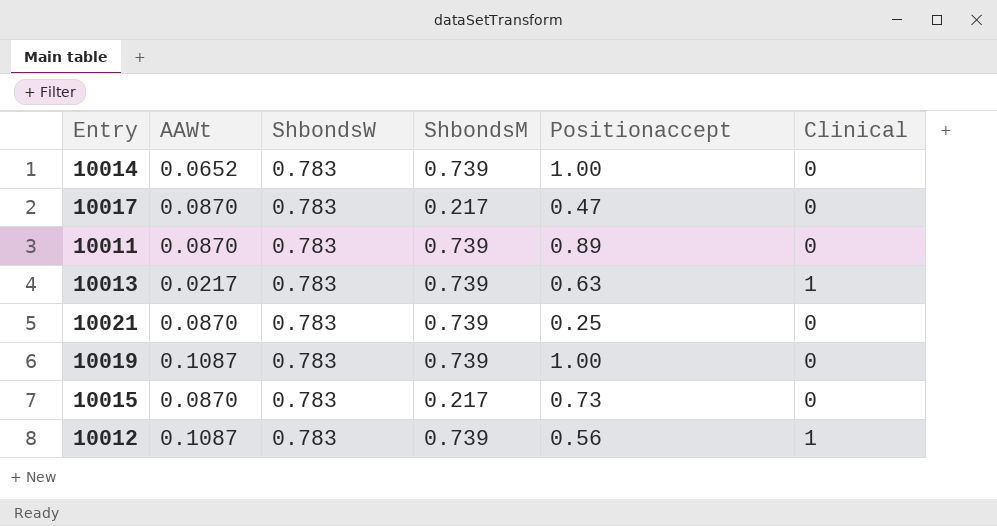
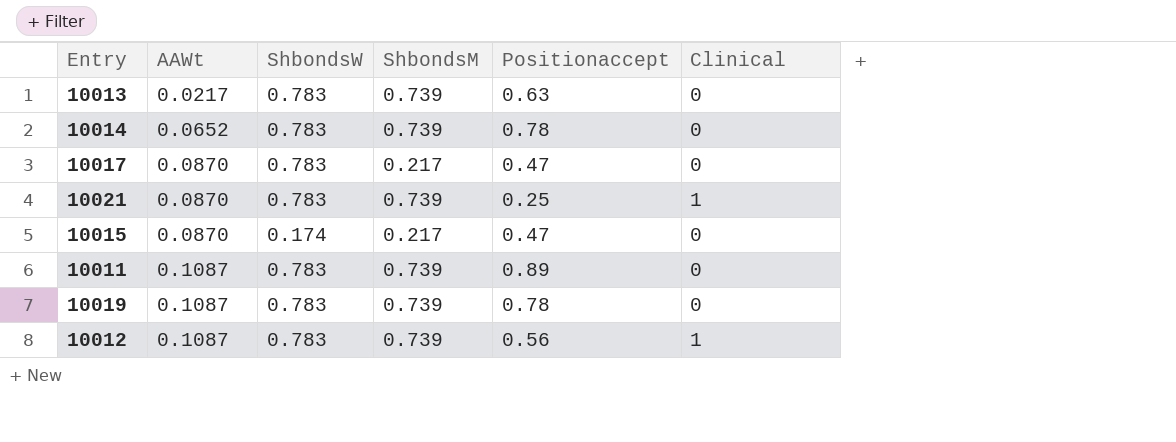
row order: none -> AAWt ascending
10013 | Clinical: 1 -> 0
10014 | Positionaccept: 1.00 -> 0.78
10021 | Clinical: 0 -> 1
10015 | ShbondsW: 0.783 -> 0.174
10015 | Positionaccept: 0.73 -> 0.47
10011 | AAWt: 0.0870 -> 0.1087
10019 | Positionaccept: 1.00 -> 0.78

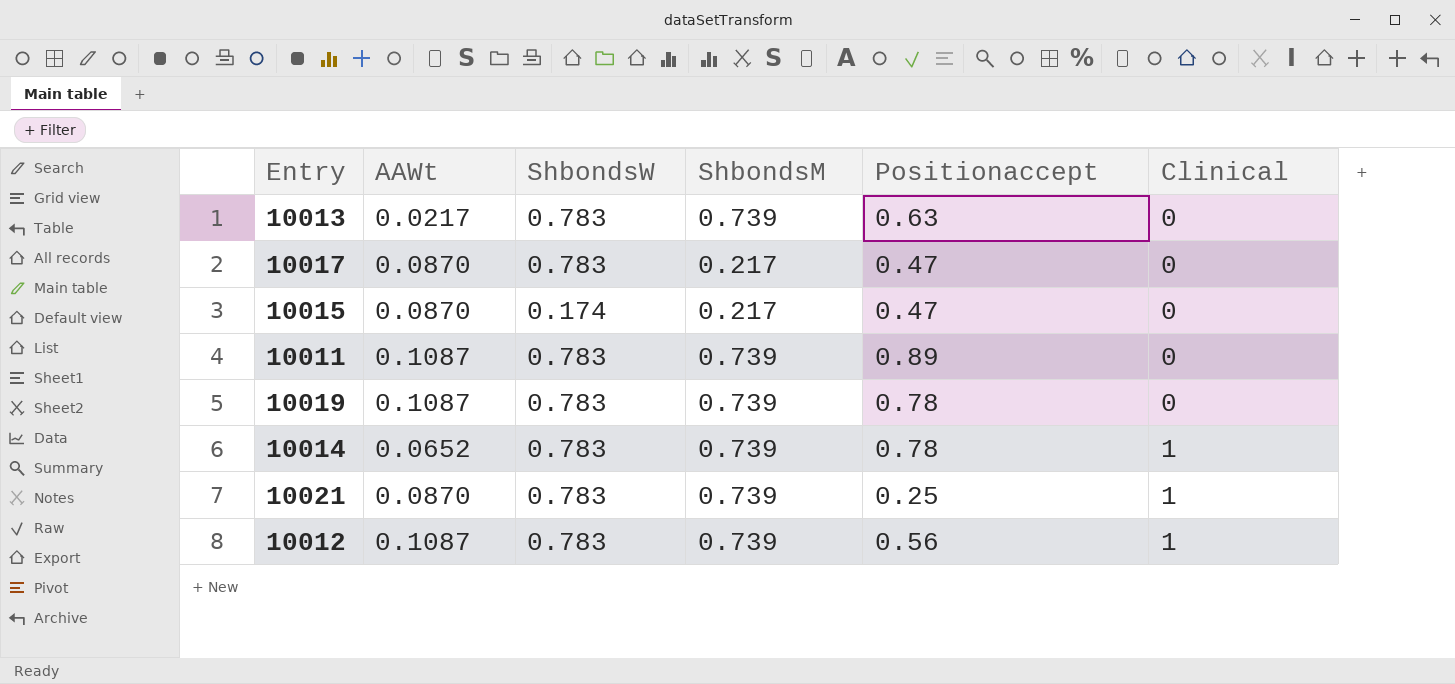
row order: AAWt ascending -> Clinical ascending
10014 | Clinical: 0 -> 1

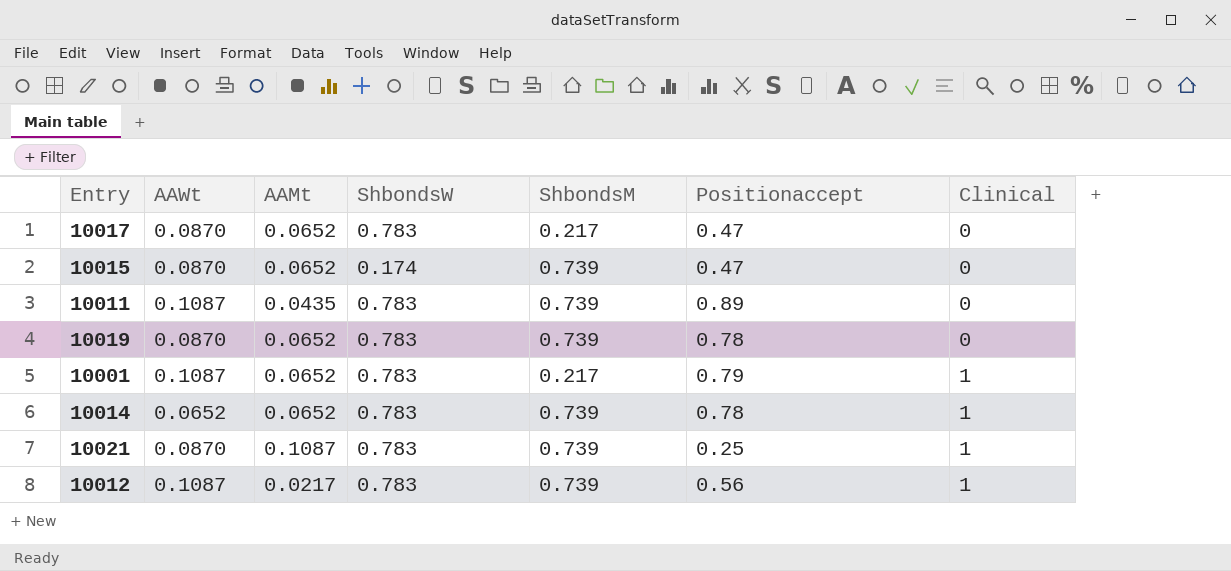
column AAMt | position: none -> 3
row 10013: 0.0217 | 0.783 | 0.739 | 0.63 | 0 -> none
10015 | ShbondsM: 0.217 -> 0.739
10019 | AAWt: 0.1087 -> 0.0870
row 10001: none -> 0.1087 | 0.0652 | 0.783 | 0.217 | 0.79 | 1

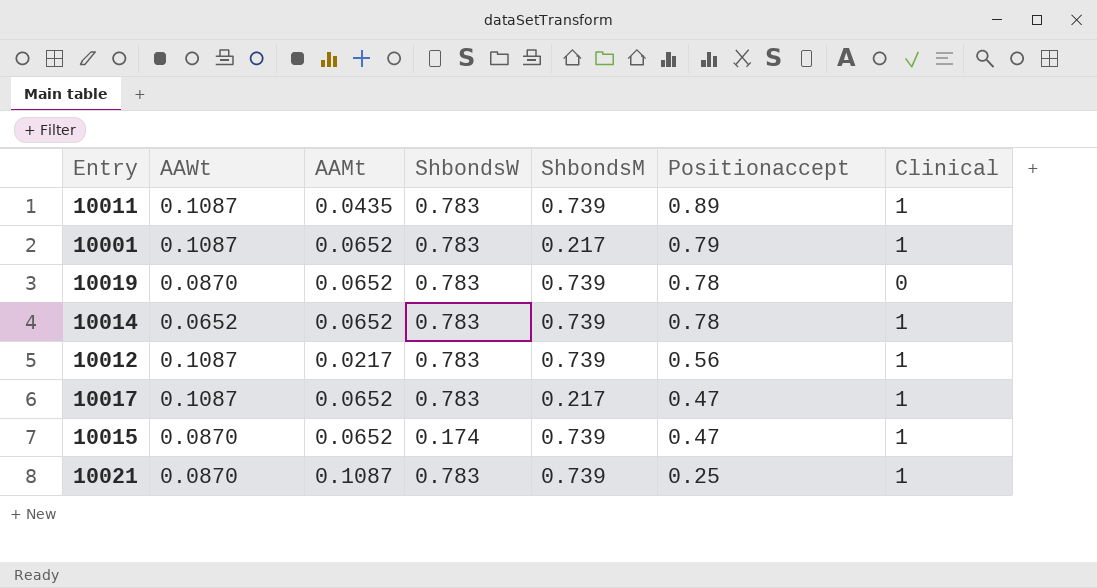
row order: Clinical ascending -> Positionaccept descending
10011 | Clinical: 0 -> 1
10017 | AAWt: 0.0870 -> 0.1087
10017 | Clinical: 0 -> 1
10015 | Clinical: 0 -> 1

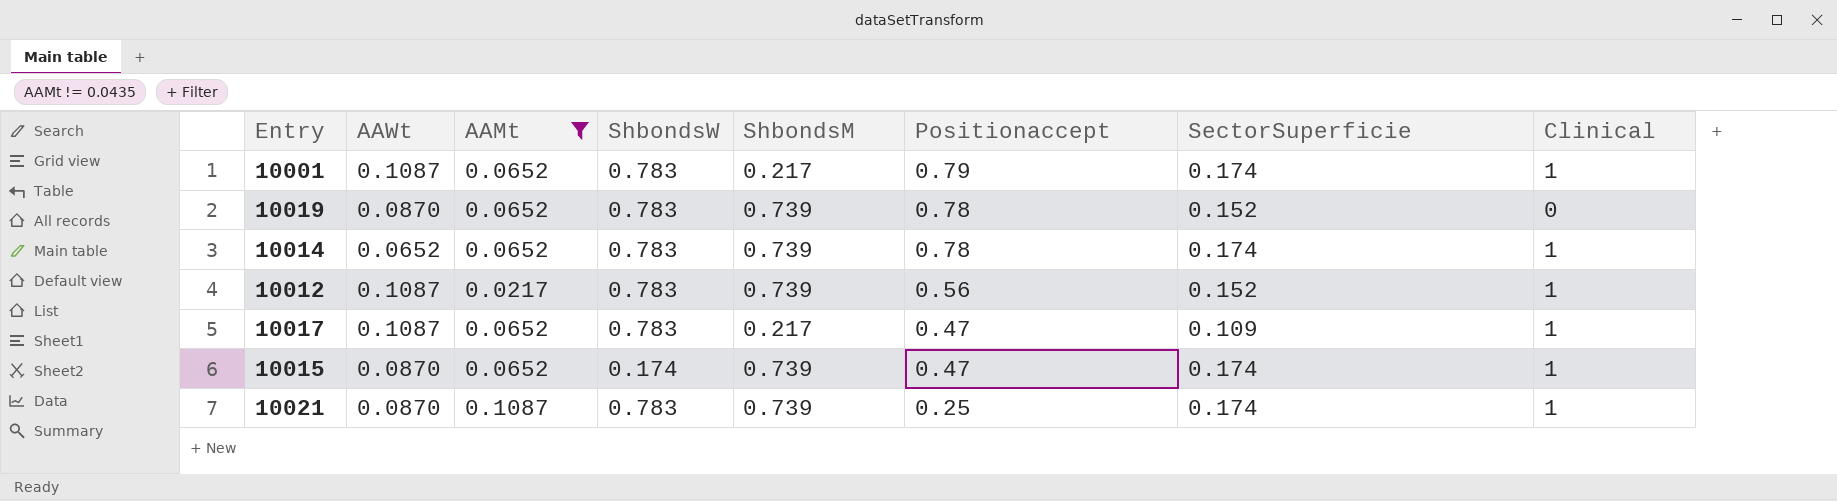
filter: none -> AAMt != 0.0435
column SectorSuperficie | position: none -> 7

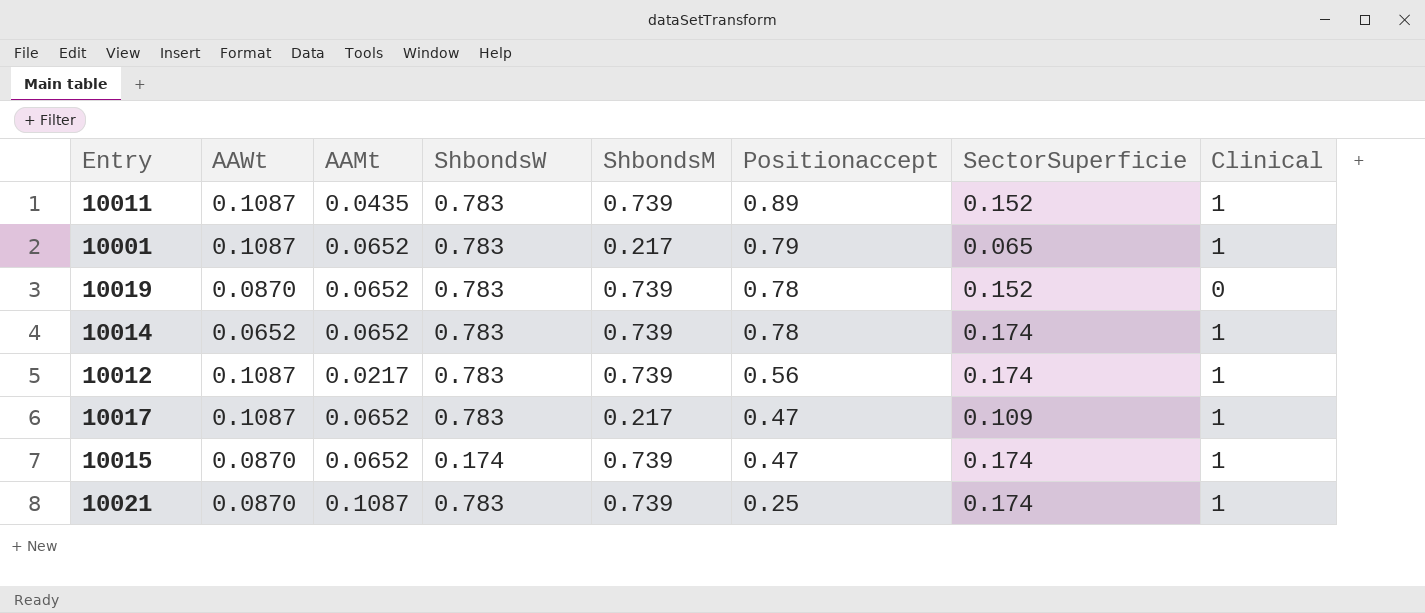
filter: AAMt != 0.0435 -> none
10001 | SectorSuperficie: 0.174 -> 0.065
10012 | SectorSuperficie: 0.152 -> 0.174

